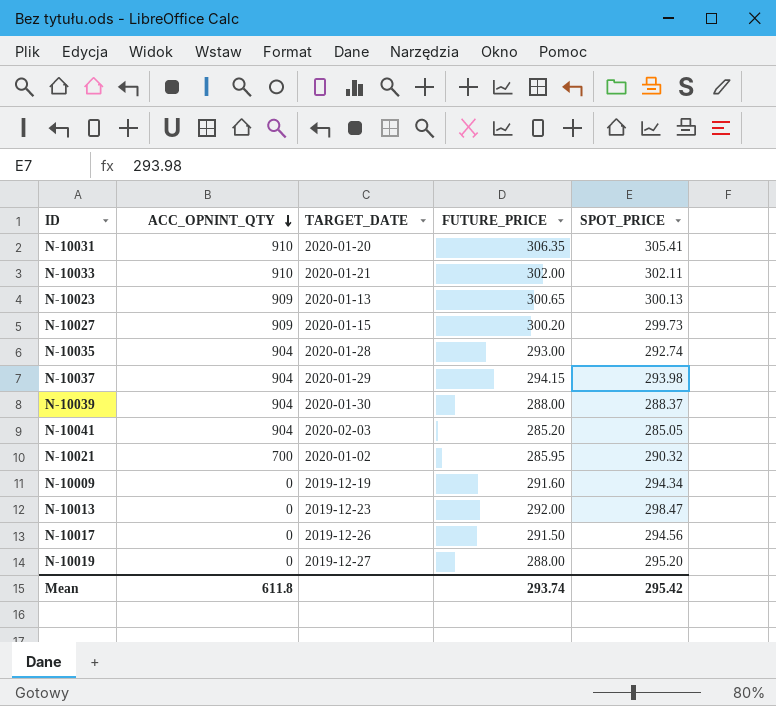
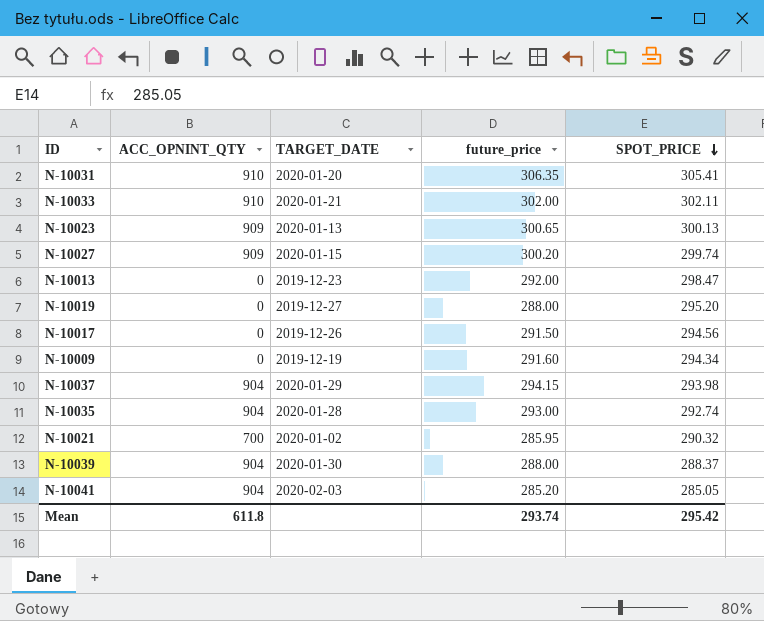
row order: ACC_OPNINT_QTY descending -> SPOT_PRICE descending
column name: FUTURE_PRICE -> future_price
N-10027 | SPOT_PRICE: 299.73 -> 299.74

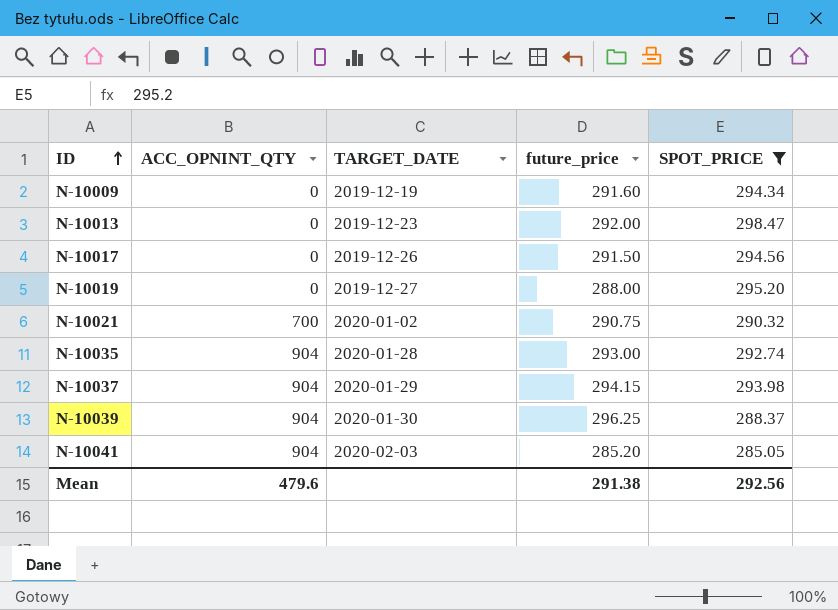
filter: none -> SPOT_PRICE <= 298.47
row order: SPOT_PRICE descending -> ID ascending
N-10021 | future_price: 285.95 -> 290.75
N-10039 | future_price: 288.00 -> 296.25
Mean | ACC_OPNINT_QTY: 611.8 -> 479.6
Mean | future_price: 293.74 -> 291.38
Mean | SPOT_PRICE: 295.42 -> 292.56

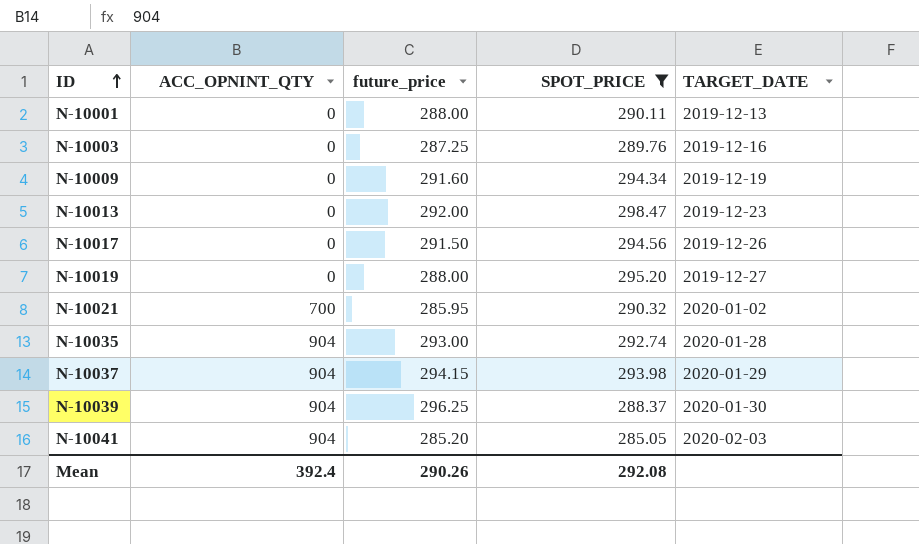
column TARGET_DATE | position: 3 -> 5
row N-10001: none -> 0 | 288.00 | 290.11 | 2019-12-13
row N-10003: none -> 0 | 287.25 | 289.76 | 2019-12-16
N-10021 | future_price: 290.75 -> 285.95
Mean | ACC_OPNINT_QTY: 479.6 -> 392.4
Mean | future_price: 291.38 -> 290.26
Mean | SPOT_PRICE: 292.56 -> 292.08

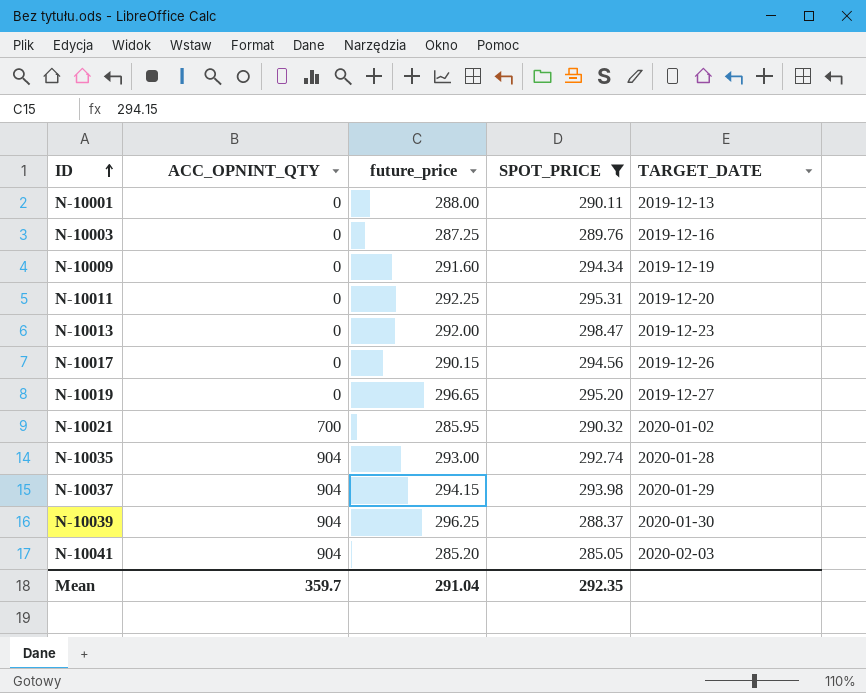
row N-10011: none -> 0 | 292.25 | 295.31 | 2019-12-20
N-10017 | future_price: 291.50 -> 290.15
N-10019 | future_price: 288.00 -> 296.65
Mean | ACC_OPNINT_QTY: 392.4 -> 359.7
Mean | future_price: 290.26 -> 291.04
Mean | SPOT_PRICE: 292.08 -> 292.35

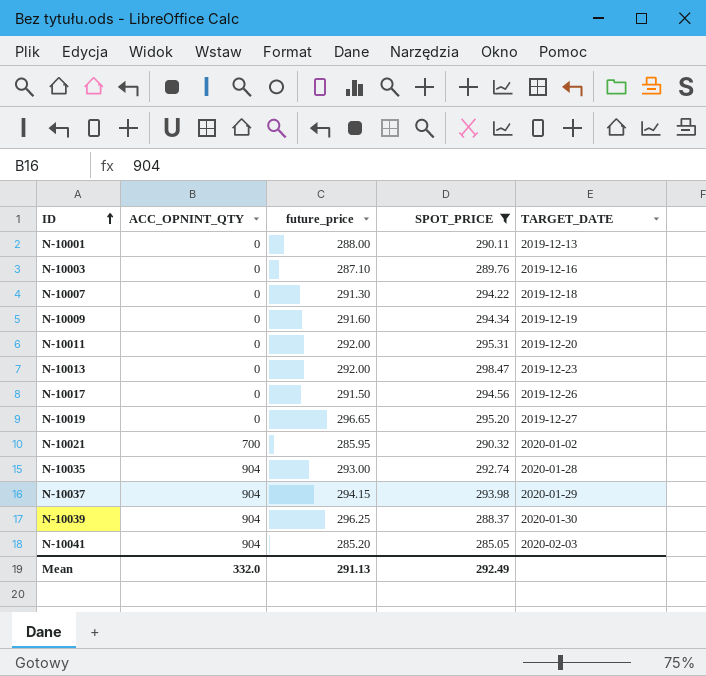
N-10003 | future_price: 287.25 -> 287.10
row N-10007: none -> 0 | 291.30 | 294.22 | 2019-12-18
N-10011 | future_price: 292.25 -> 292.00
N-10017 | future_price: 290.15 -> 291.50
Mean | ACC_OPNINT_QTY: 359.7 -> 332.0
Mean | future_price: 291.04 -> 291.13
Mean | SPOT_PRICE: 292.35 -> 292.49

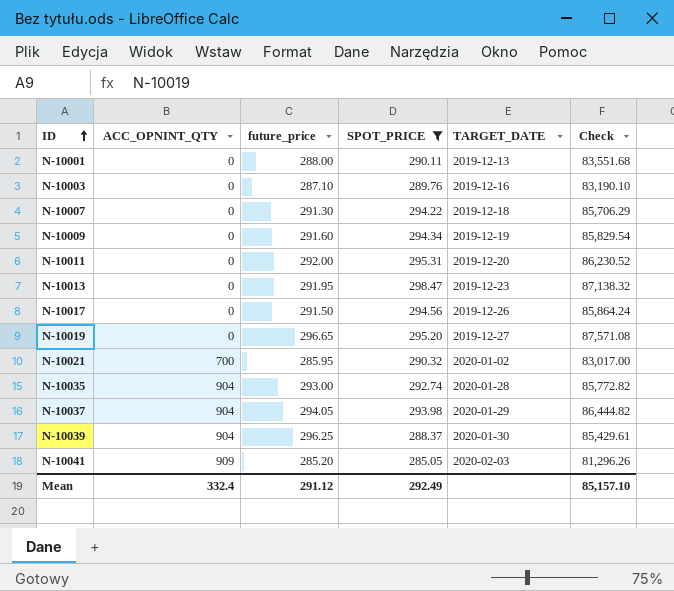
column Check | formula: none -> [future_price] * [SPOT_PRICE]
N-10013 | future_price: 292.00 -> 291.95
N-10037 | future_price: 294.15 -> 294.05
N-10041 | ACC_OPNINT_QTY: 904 -> 909
Mean | ACC_OPNINT_QTY: 332.0 -> 332.4
Mean | future_price: 291.13 -> 291.12

